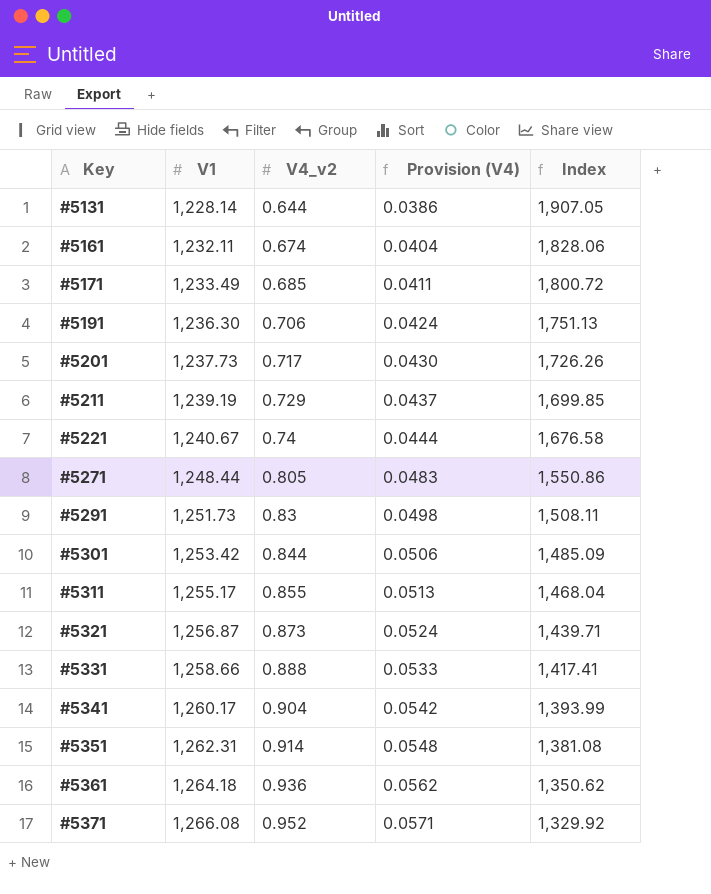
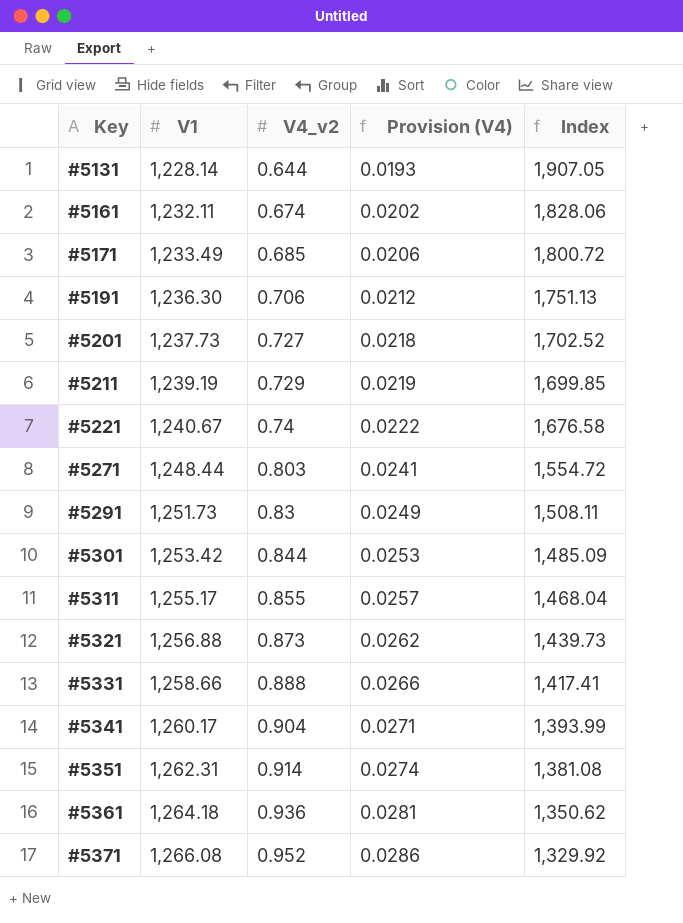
column Provision (V4) | formula: [V4_v2] * 0.06 -> [V4_v2] * 0.03
#5201 | V4_v2: 0.717 -> 0.727
#5201 | Index: 1,726.26 -> 1,702.52
#5271 | V4_v2: 0.805 -> 0.803
#5271 | Index: 1,550.86 -> 1,554.72
#5321 | V1: 1,256.87 -> 1,256.88
#5321 | Index: 1,439.71 -> 1,439.73

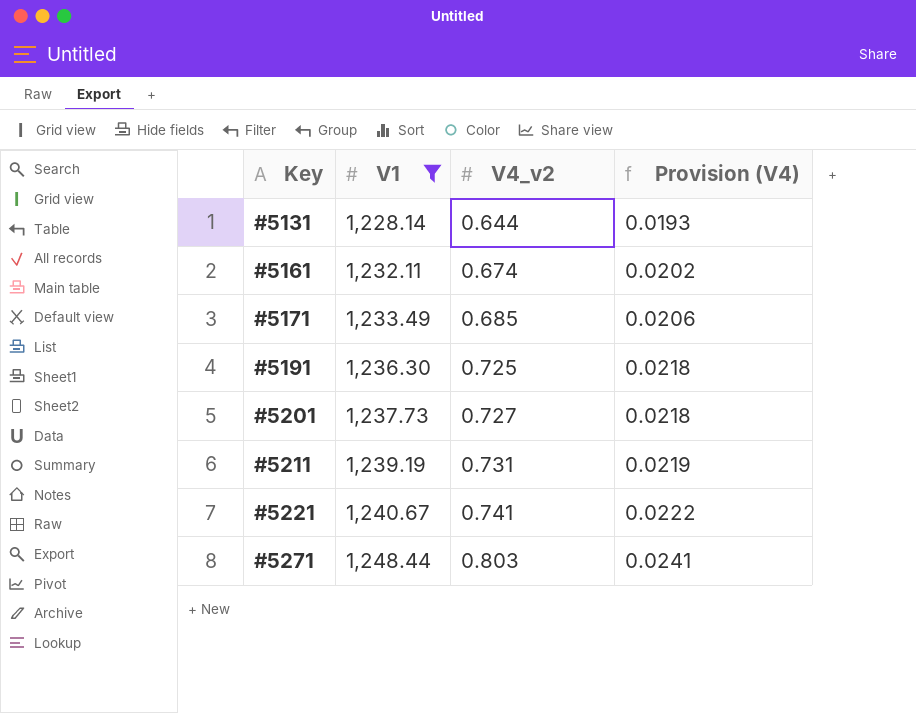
filter: none -> V1 <= 1,248.44
column Index | formula: [V1] / [V4_v2] -> none
#5191 | V4_v2: 0.706 -> 0.725
#5191 | Provision (V4): 0.0212 -> 0.0218
#5211 | V4_v2: 0.729 -> 0.731
#5221 | V4_v2: 0.74 -> 0.741

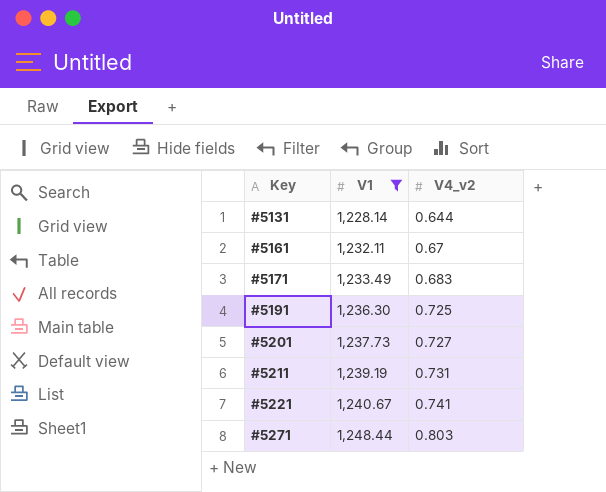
column Provision (V4) | formula: [V4_v2] * 0.03 -> none
#5161 | V4_v2: 0.674 -> 0.67
#5171 | V4_v2: 0.685 -> 0.683

